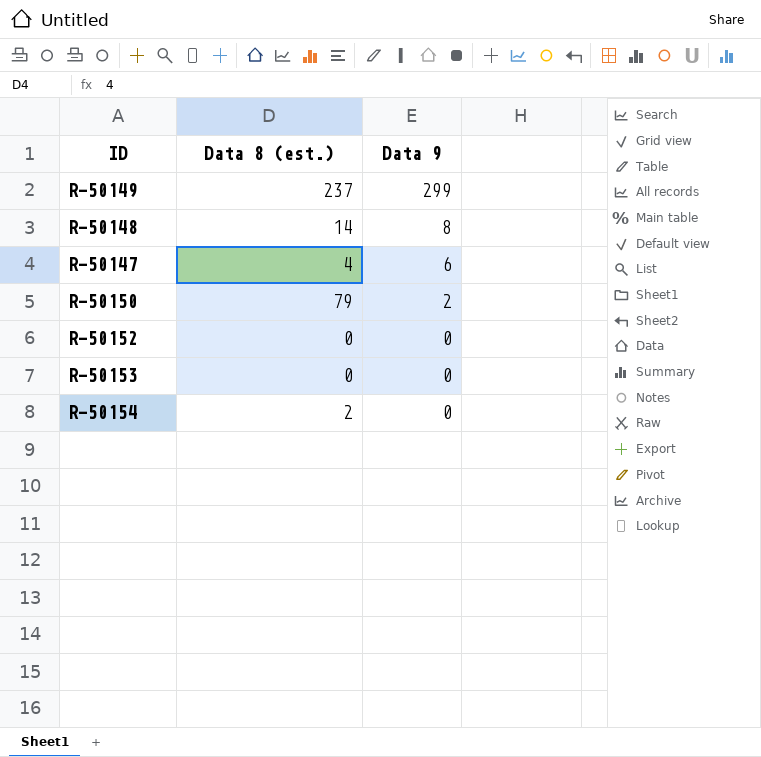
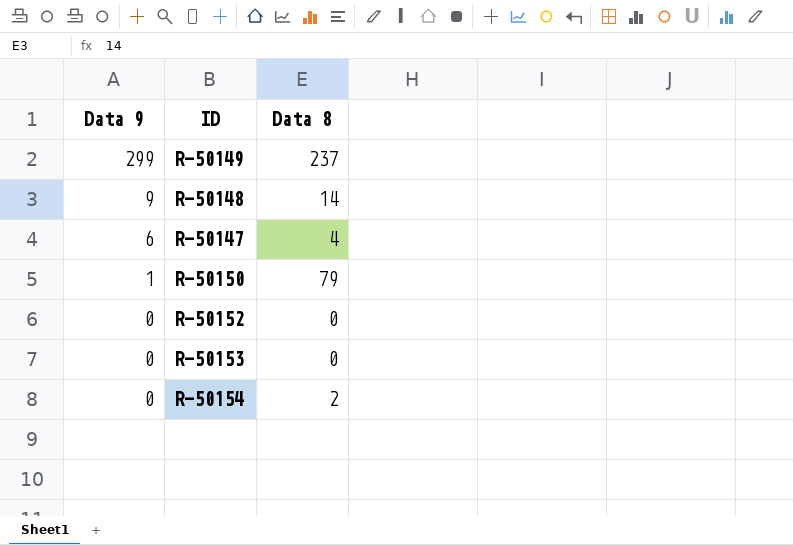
column Data 9 | position: 3 -> 1
column name: Data 8 (est.) -> Data 8
R-50148 | Data 9: 8 -> 9
R-50150 | Data 9: 2 -> 1

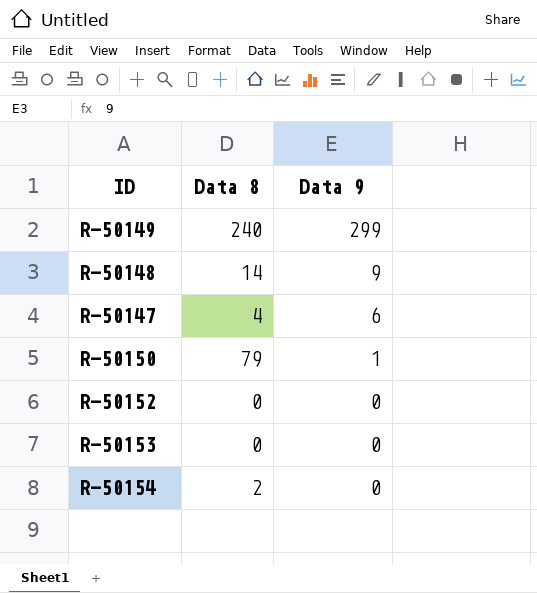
column Data 9 | position: 1 -> 3
R-50149 | Data 8: 237 -> 240

